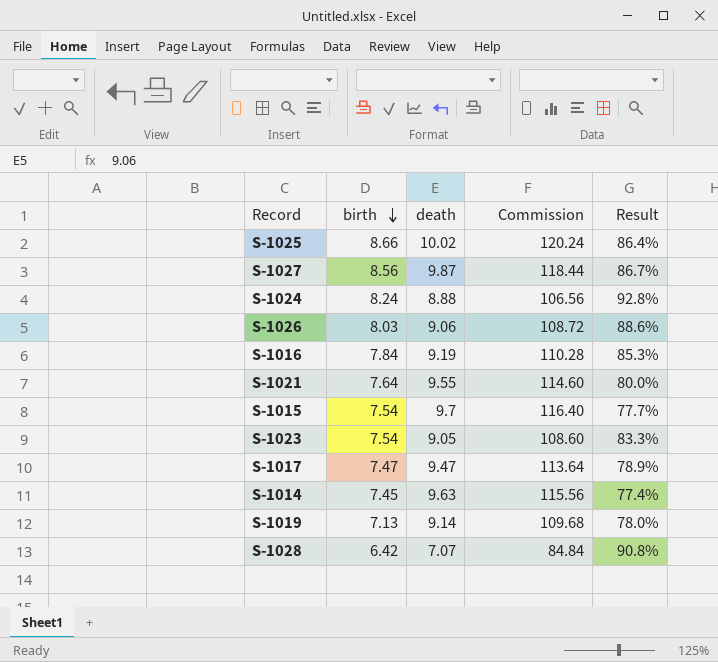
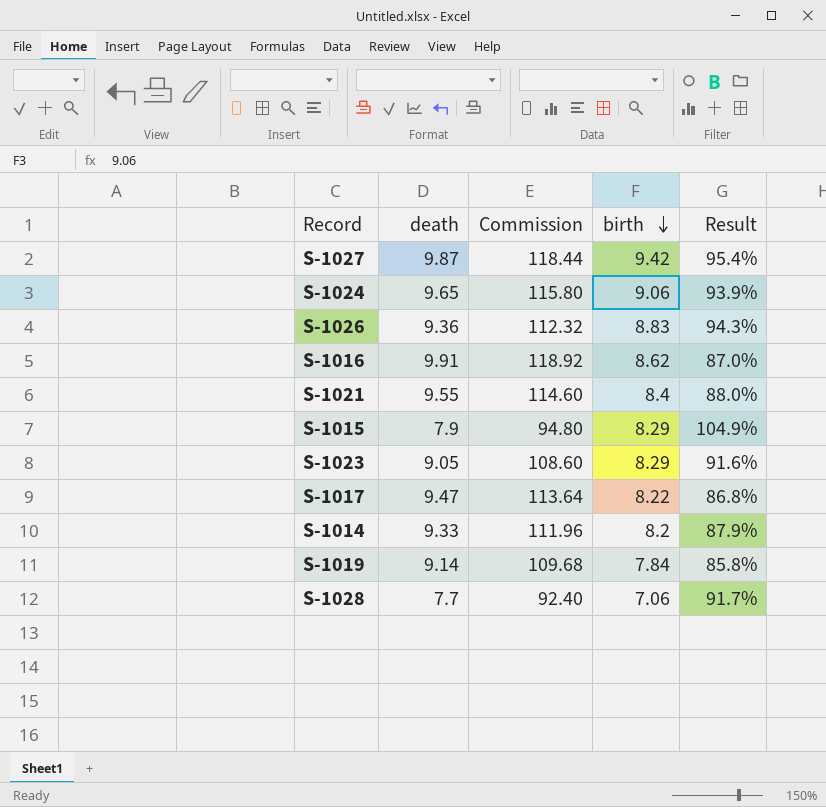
column birth | position: 2 -> 4
row S-1025: 8.66 | 10.02 | 120.24 | 86.4% -> none
S-1027 | birth: 8.56 -> 9.42
S-1027 | Result: 86.7% -> 95.4%
S-1024 | death: 8.88 -> 9.65
S-1024 | Commission: 106.56 -> 115.80
S-1024 | birth: 8.24 -> 9.06
S-1024 | Result: 92.8% -> 93.9%
S-1026 | death: 9.06 -> 9.36
S-1026 | Commission: 108.72 -> 112.32
S-1026 | birth: 8.03 -> 8.83
S-1026 | Result: 88.6% -> 94.3%
S-1016 | death: 9.19 -> 9.91
S-1016 | Commission: 110.28 -> 118.92
S-1016 | birth: 7.84 -> 8.62
S-1016 | Result: 85.3% -> 87.0%
S-1021 | birth: 7.64 -> 8.4
S-1021 | Result: 80.0% -> 88.0%
S-1015 | death: 9.7 -> 7.9
S-1015 | Commission: 116.40 -> 94.80
S-1015 | birth: 7.54 -> 8.29
S-1015 | Result: 77.7% -> 104.9%
S-1023 | birth: 7.54 -> 8.29
S-1023 | Result: 83.3% -> 91.6%
S-1017 | birth: 7.47 -> 8.22
S-1017 | Result: 78.9% -> 86.8%
S-1014 | death: 9.63 -> 9.33
S-1014 | Commission: 115.56 -> 111.96
S-1014 | birth: 7.45 -> 8.2
S-1014 | Result: 77.4% -> 87.9%
S-1019 | birth: 7.13 -> 7.84
S-1019 | Result: 78.0% -> 85.8%
S-1028 | death: 7.07 -> 7.7
S-1028 | Commission: 84.84 -> 92.40
S-1028 | birth: 6.42 -> 7.06
S-1028 | Result: 90.8% -> 91.7%

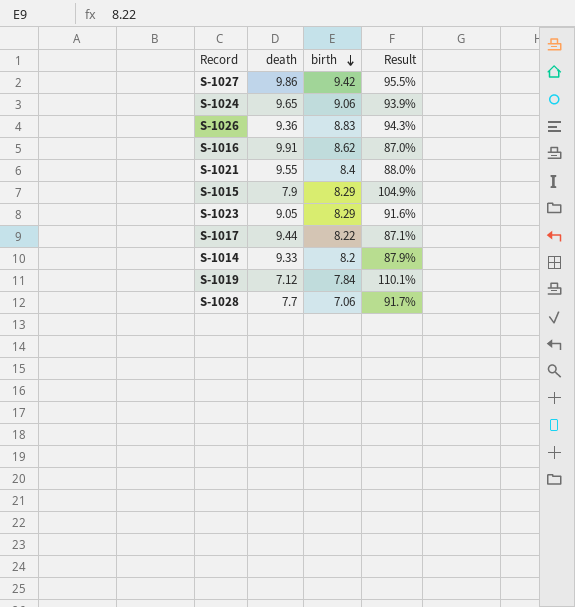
column Commission | formula: [death] * 12 -> none
S-1027 | death: 9.87 -> 9.86
S-1027 | Result: 95.4% -> 95.5%
S-1017 | death: 9.47 -> 9.44
S-1017 | Result: 86.8% -> 87.1%
S-1019 | death: 9.14 -> 7.12
S-1019 | Result: 85.8% -> 110.1%

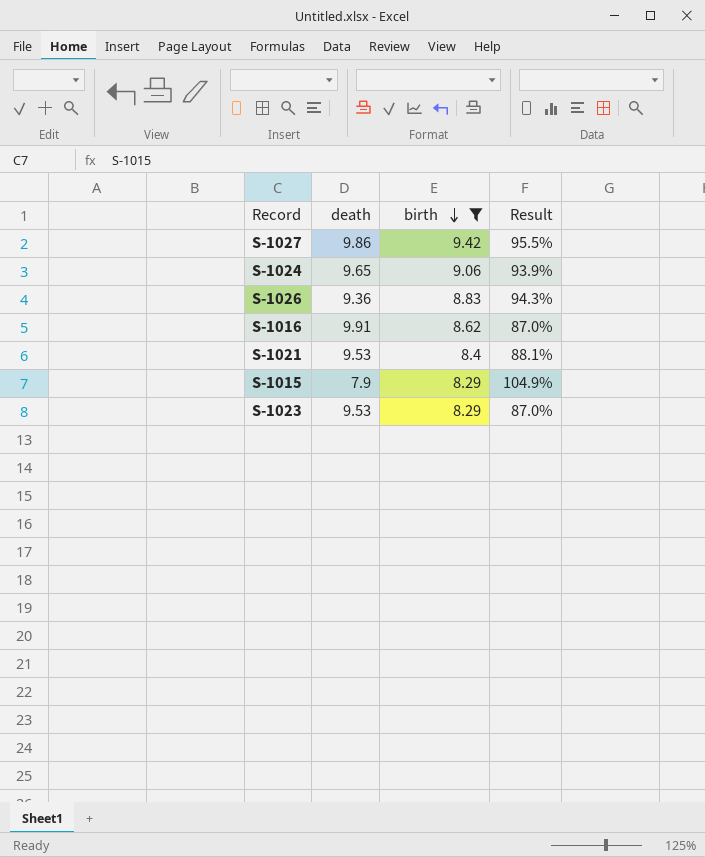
filter: none -> birth >= 8.29
S-1021 | death: 9.55 -> 9.53
S-1021 | Result: 88.0% -> 88.1%
S-1023 | death: 9.05 -> 9.53
S-1023 | Result: 91.6% -> 87.0%

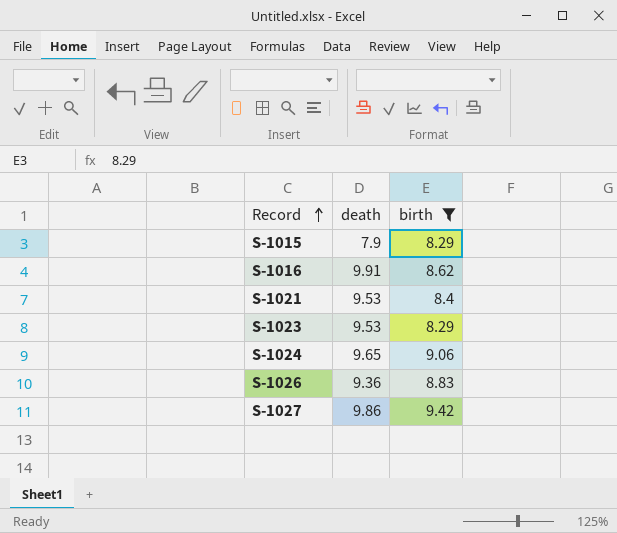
row order: birth descending -> Record ascending
column Result | formula: [birth] / [death] -> none

